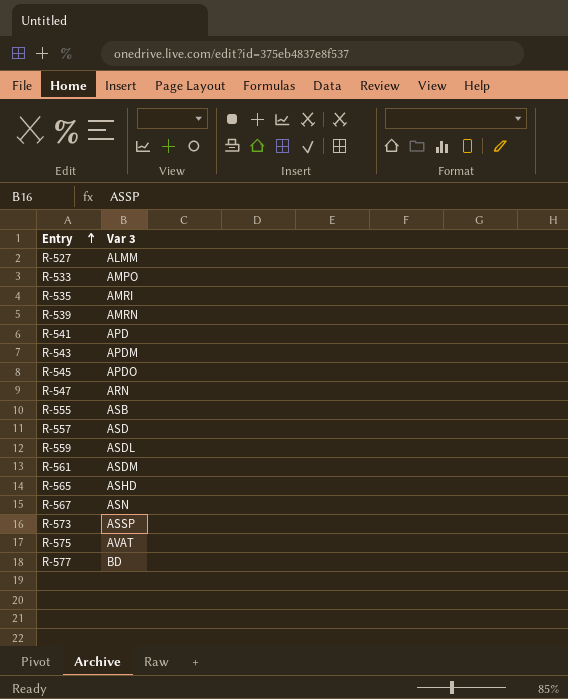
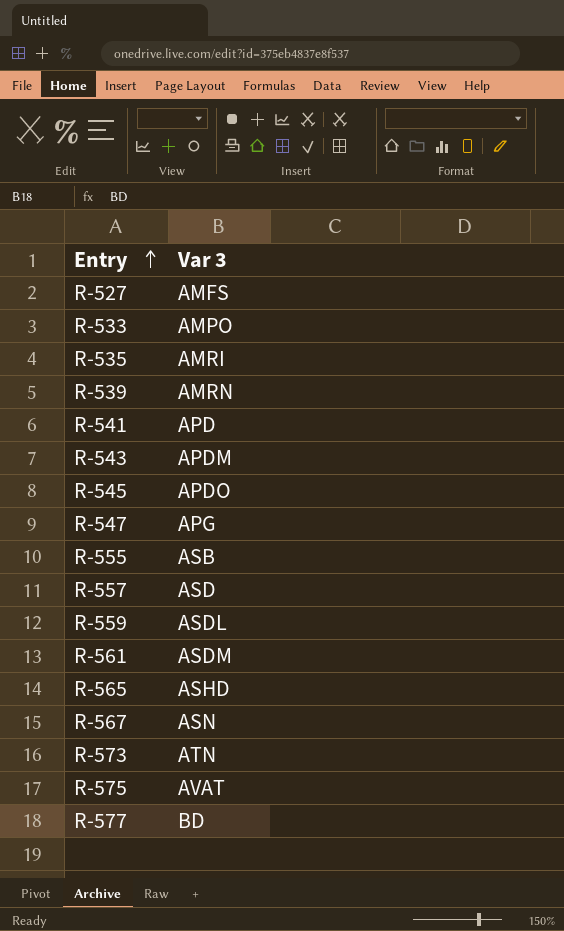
R-527 | Var 3: ALMM -> AMFS
R-547 | Var 3: ARN -> APG
R-573 | Var 3: ASSP -> ATN

